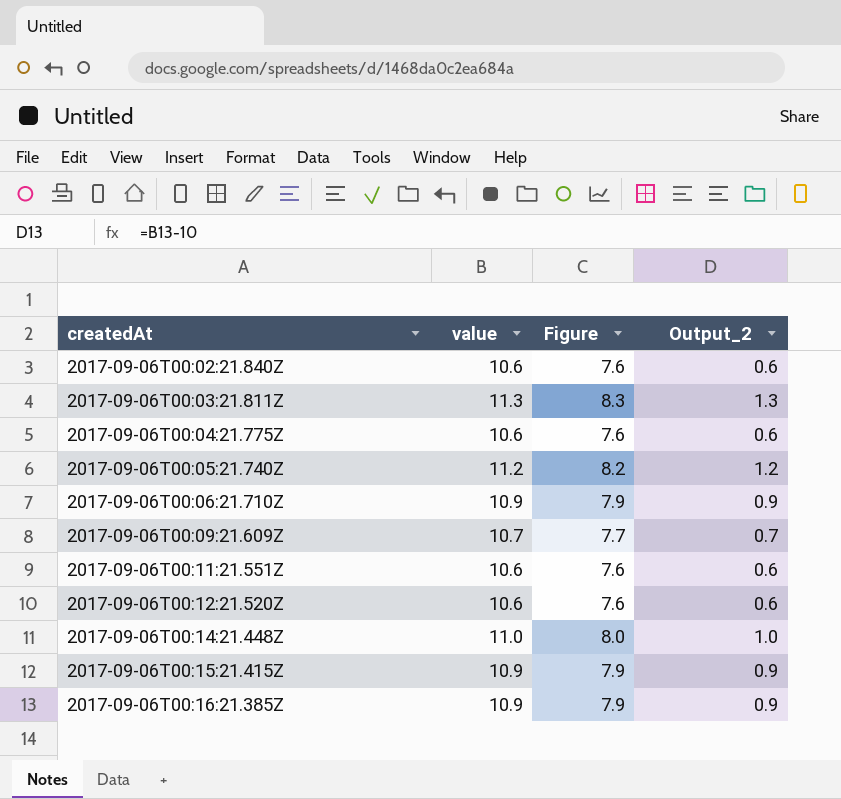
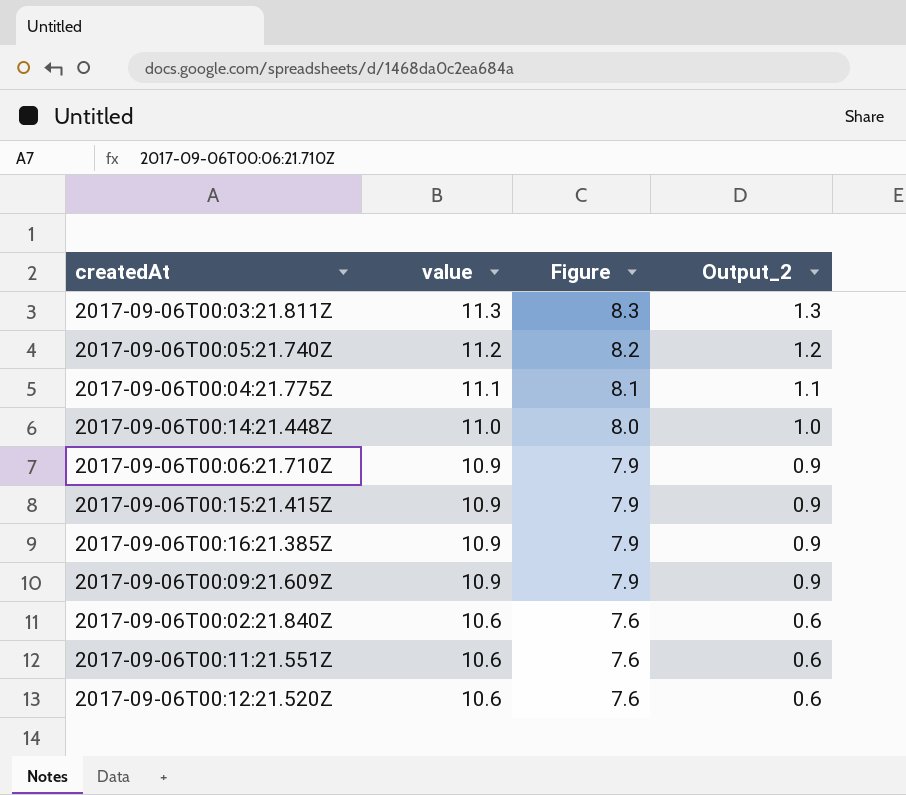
row order: createdAt ascending -> value descending
2017-09-06T00:04:21.775Z | value: 10.6 -> 11.1
2017-09-06T00:04:21.775Z | Figure: 7.6 -> 8.1
2017-09-06T00:04:21.775Z | Output_2: 0.6 -> 1.1
2017-09-06T00:09:21.609Z | value: 10.7 -> 10.9
2017-09-06T00:09:21.609Z | Figure: 7.7 -> 7.9
2017-09-06T00:09:21.609Z | Output_2: 0.7 -> 0.9

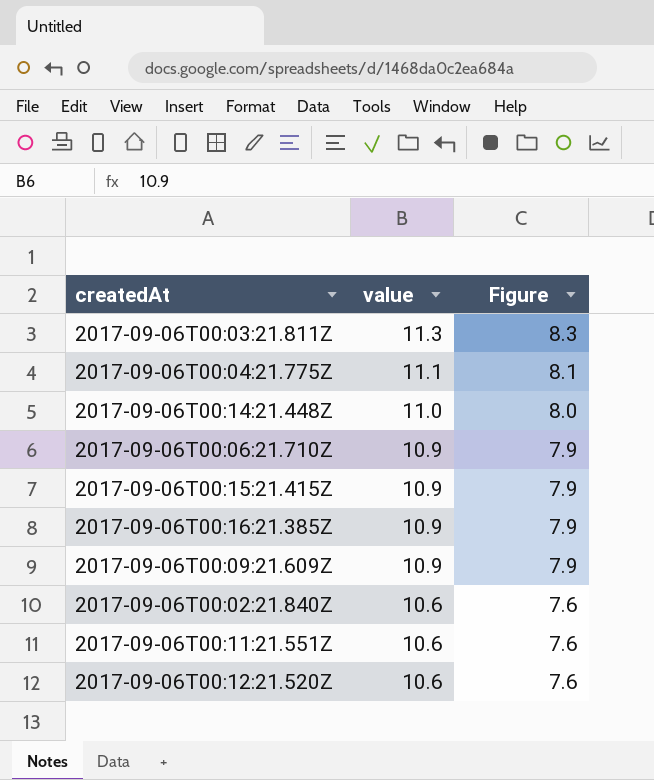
column Output_2 | formula: [value] - 10 -> none
row 2017-09-06T00:05:21.740Z: 11.2 | 8.2 | 1.2 -> none

